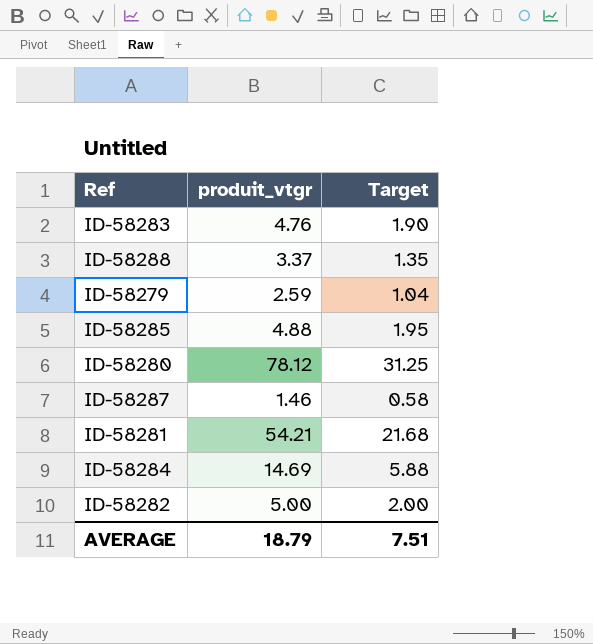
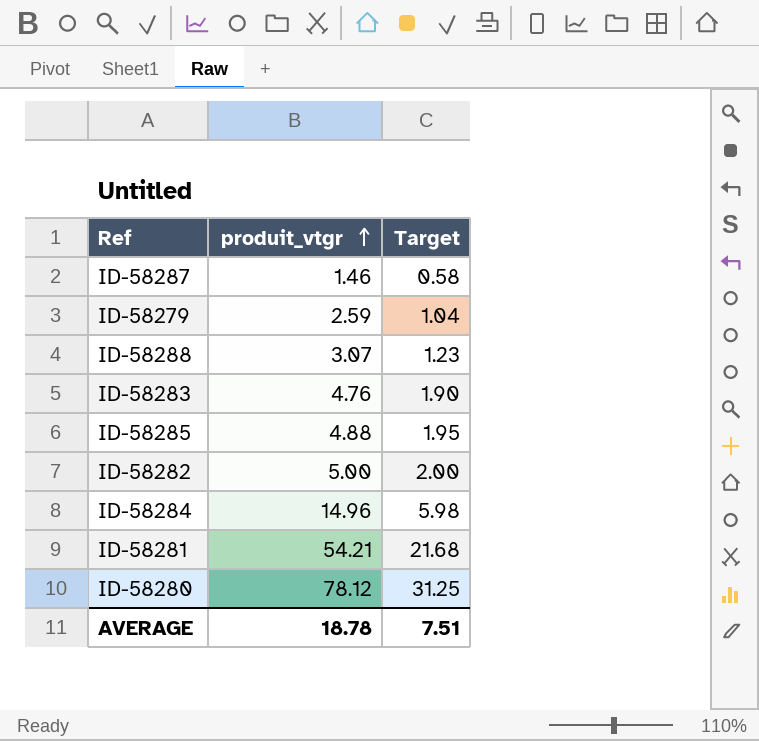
row order: none -> produit_vtgr ascending
ID-58288 | produit_vtgr: 3.37 -> 3.07
ID-58288 | Target: 1.35 -> 1.23
ID-58284 | produit_vtgr: 14.69 -> 14.96
ID-58284 | Target: 5.88 -> 5.98
AVERAGE | produit_vtgr: 18.79 -> 18.78

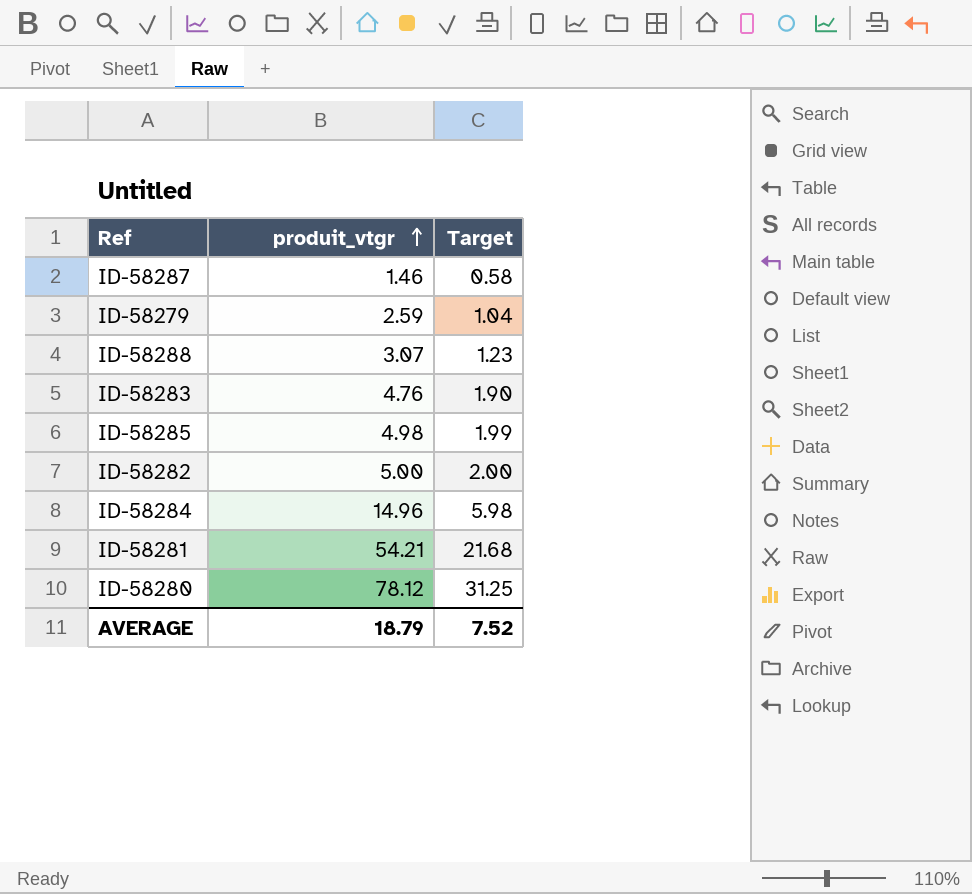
ID-58285 | produit_vtgr: 4.88 -> 4.98
ID-58285 | Target: 1.95 -> 1.99
AVERAGE | produit_vtgr: 18.78 -> 18.79
AVERAGE | Target: 7.51 -> 7.52

